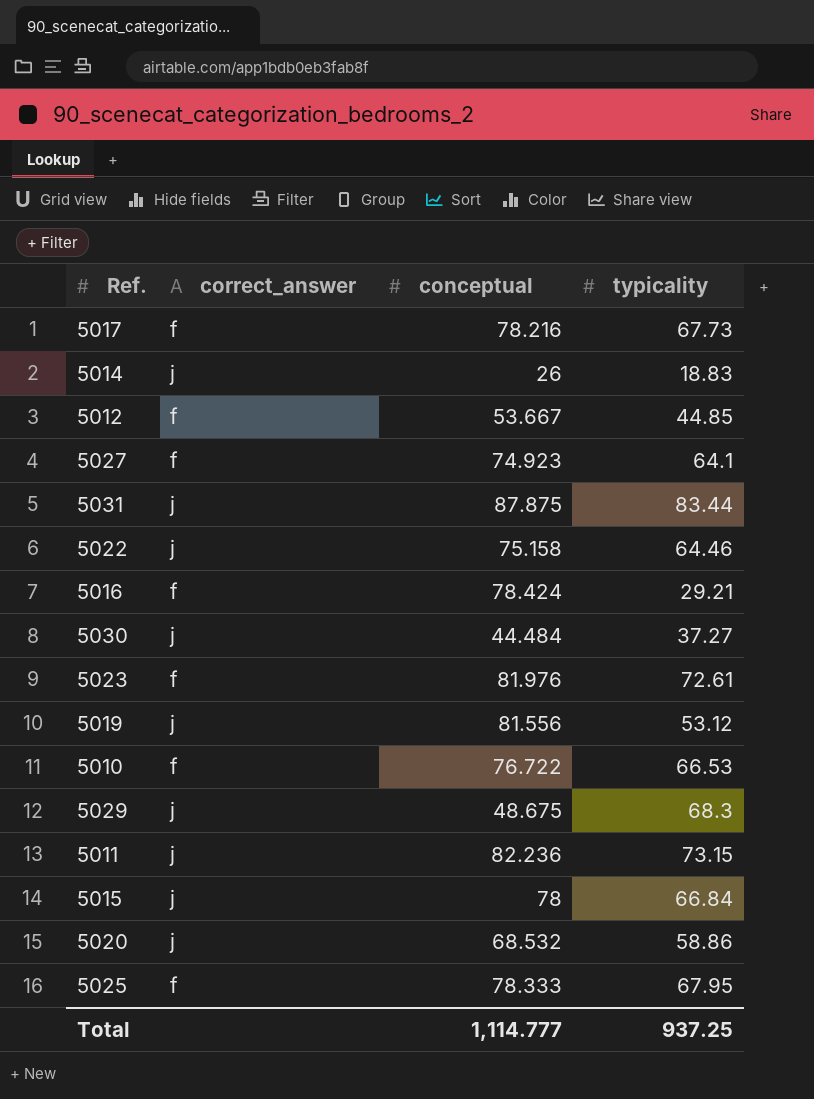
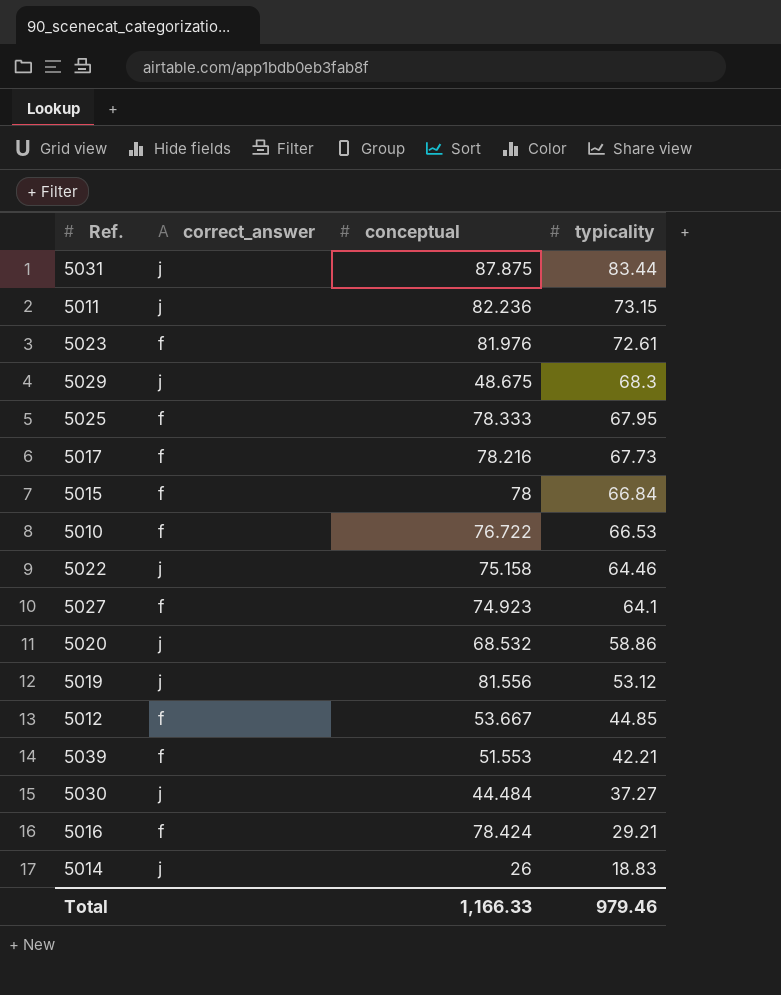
row order: none -> typicality descending
5015 | correct_answer: j -> f
row 5039: none -> f | 51.553 | 42.21
Total | conceptual: 1,114.777 -> 1,166.33
Total | typicality: 937.25 -> 979.46

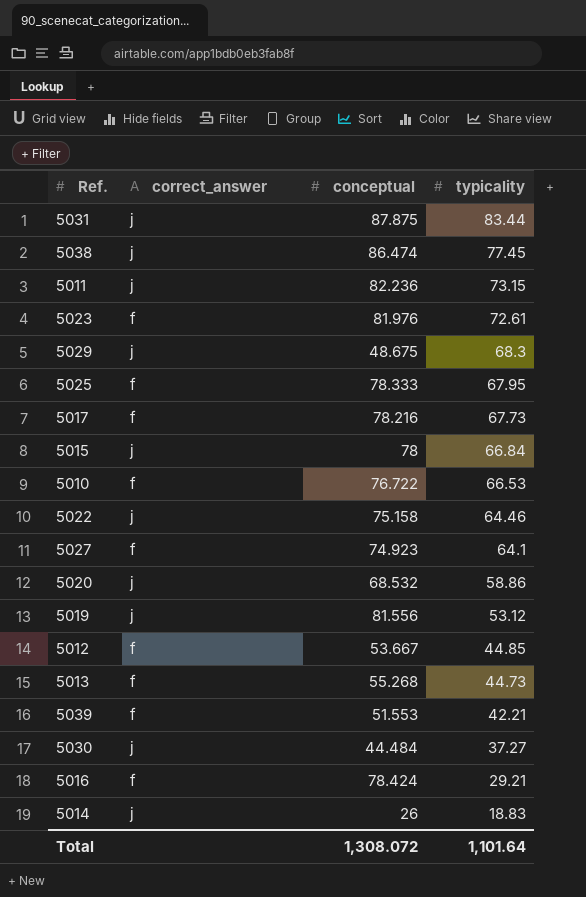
row 5038: none -> j | 86.474 | 77.45
5015 | correct_answer: f -> j
row 5013: none -> f | 55.268 | 44.73
Total | conceptual: 1,166.33 -> 1,308.072
Total | typicality: 979.46 -> 1,101.64

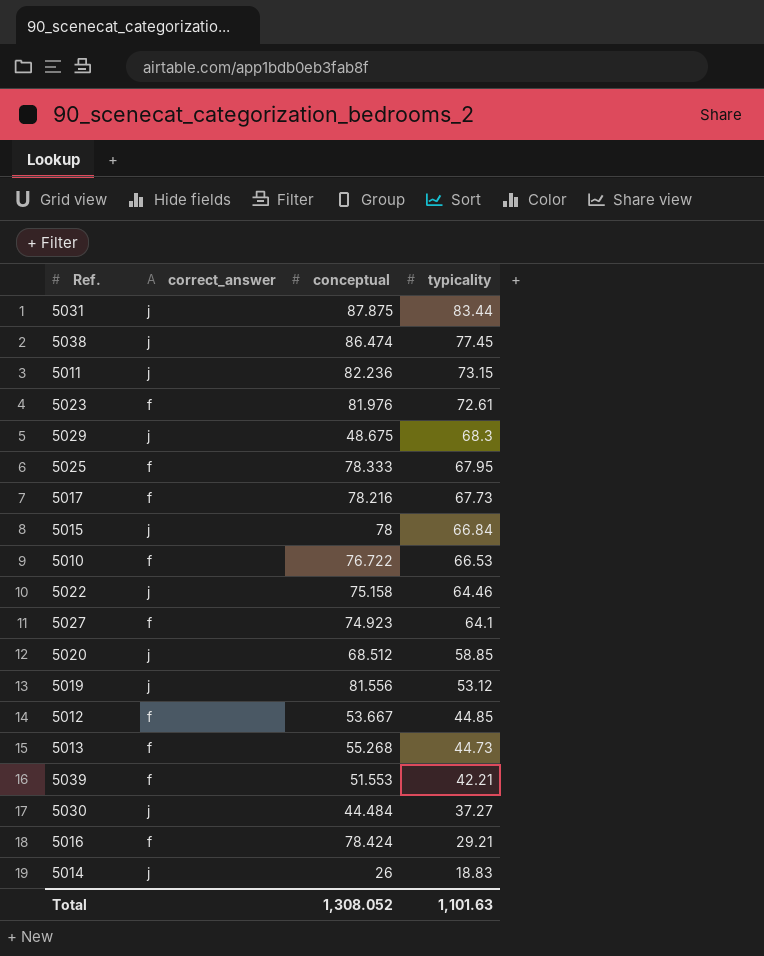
5020 | conceptual: 68.532 -> 68.512
5020 | typicality: 58.86 -> 58.85
Total | conceptual: 1,308.072 -> 1,308.052
Total | typicality: 1,101.64 -> 1,101.63

